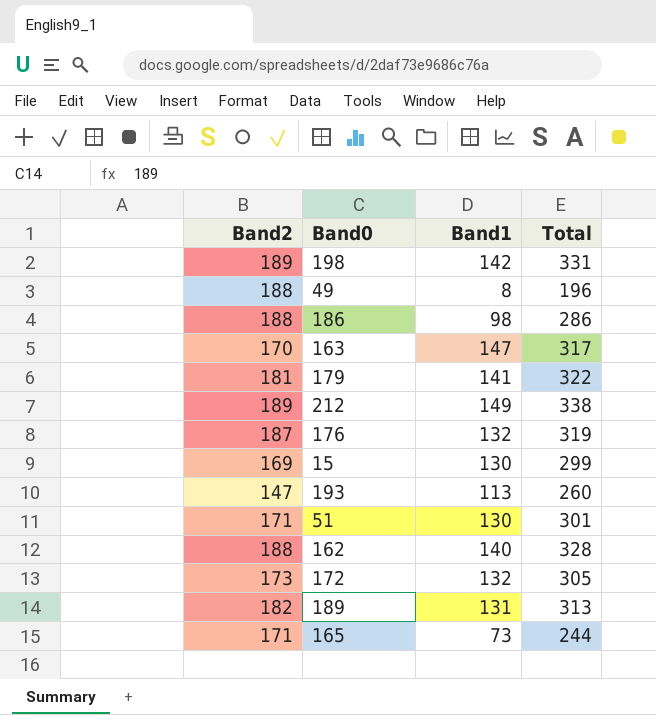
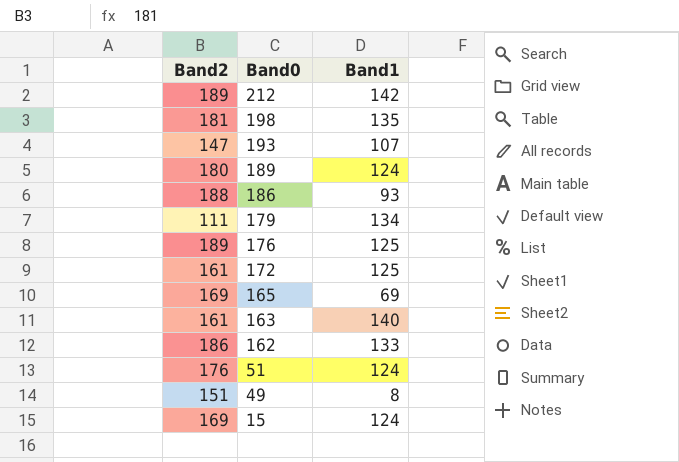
row order: none -> Band0 descending
column Total | formula: [Band2] + [Band1] -> none
212 | Band1: 149 -> 142
198 | Band2: 189 -> 181
198 | Band1: 142 -> 135
193 | Band1: 113 -> 107
189 | Band2: 182 -> 180
189 | Band1: 131 -> 124
186 | Band1: 98 -> 93
179 | Band2: 181 -> 111
179 | Band1: 141 -> 134
176 | Band2: 187 -> 189
176 | Band1: 132 -> 125
172 | Band2: 173 -> 161
172 | Band1: 132 -> 125
165 | Band2: 171 -> 169
165 | Band1: 73 -> 69
163 | Band2: 170 -> 161
163 | Band1: 147 -> 140
162 | Band2: 188 -> 186
162 | Band1: 140 -> 133
51 | Band2: 171 -> 176
51 | Band1: 130 -> 124
49 | Band2: 188 -> 151
15 | Band1: 130 -> 124

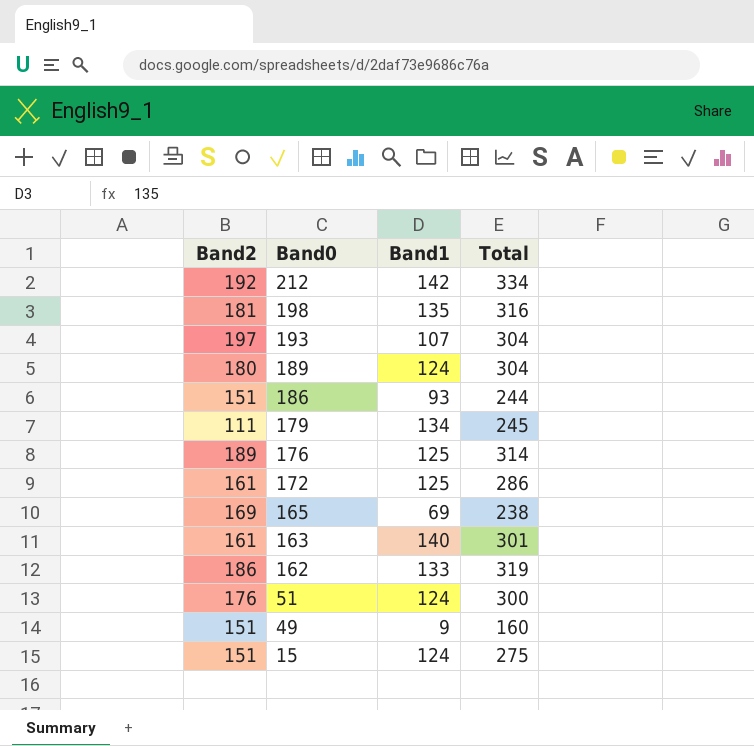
column Total | formula: none -> [Band2] + [Band1]
212 | Band2: 189 -> 192
193 | Band2: 147 -> 197
186 | Band2: 188 -> 151
49 | Band1: 8 -> 9
15 | Band2: 169 -> 151

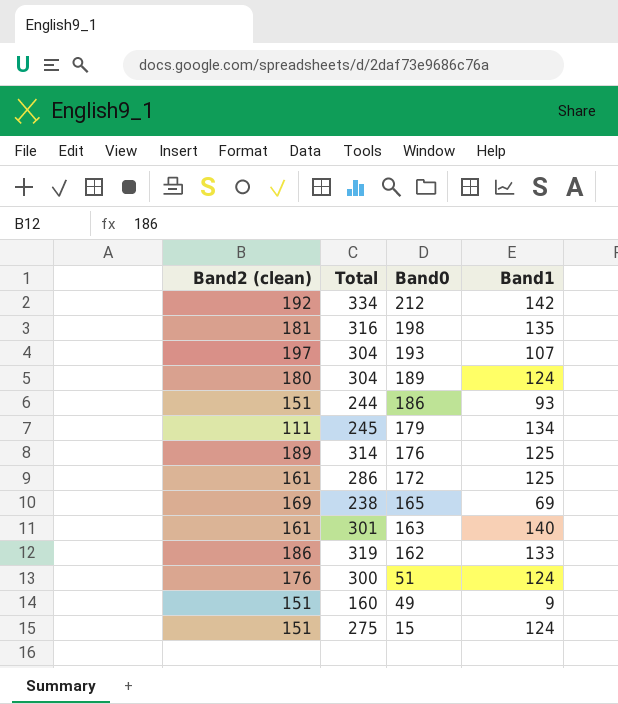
column name: Band2 -> Band2 (clean)
column Total | position: 4 -> 2

